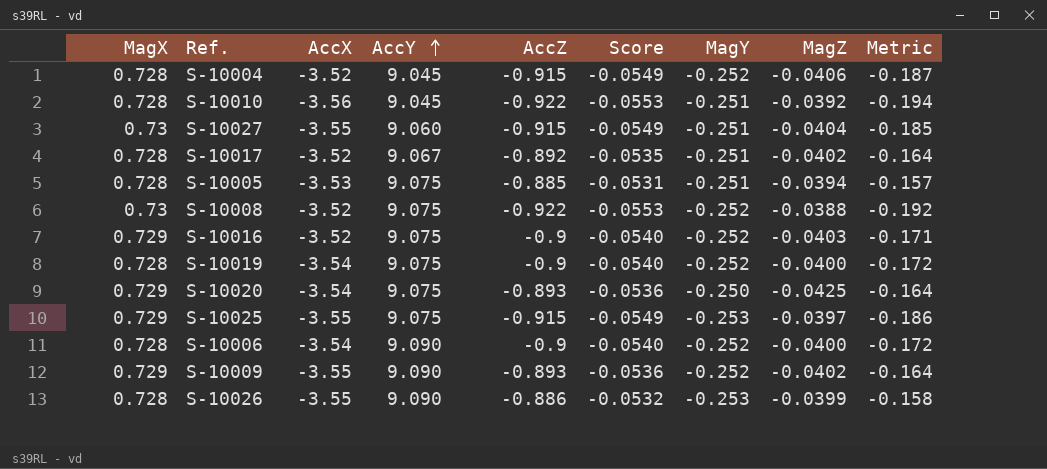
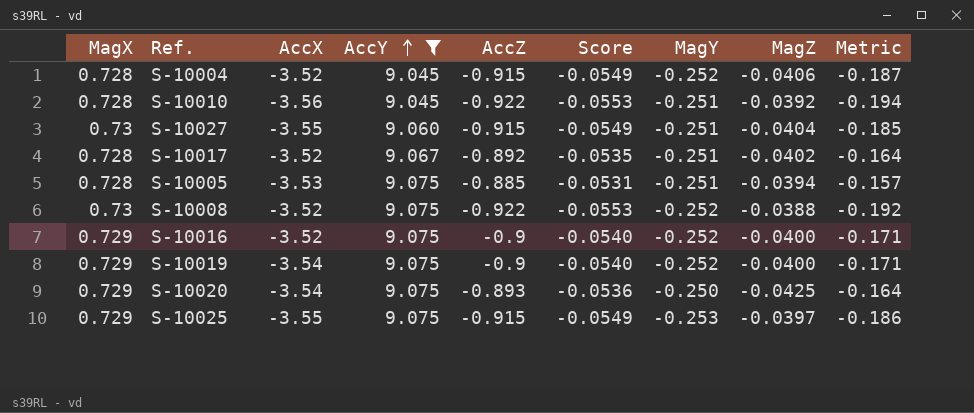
filter: none -> AccY != 9.090
S-10016 | MagZ: -0.0403 -> -0.0400
S-10019 | MagX: 0.728 -> 0.729
S-10019 | Metric: -0.172 -> -0.171

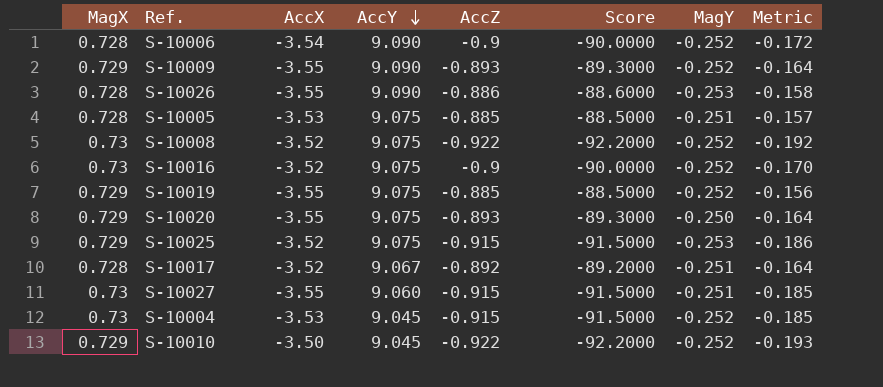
filter: AccY != 9.090 -> none
row order: AccY ascending -> AccY descending
column MagZ | position: 8 -> none
column Score | formula: [AccZ] * 0.06 -> [AccZ] * 100
S-10016 | MagX: 0.729 -> 0.73
S-10016 | Metric: -0.171 -> -0.170
S-10019 | AccX: -3.54 -> -3.55
S-10019 | AccZ: -0.9 -> -0.885
S-10019 | Metric: -0.171 -> -0.156
S-10020 | AccX: -3.54 -> -3.55
S-10025 | AccX: -3.55 -> -3.52
S-10004 | MagX: 0.728 -> 0.73
S-10004 | AccX: -3.52 -> -3.53
S-10004 | Metric: -0.187 -> -0.185
S-10010 | MagX: 0.728 -> 0.729
S-10010 | AccX: -3.56 -> -3.50
S-10010 | MagY: -0.251 -> -0.252
S-10010 | Metric: -0.194 -> -0.193

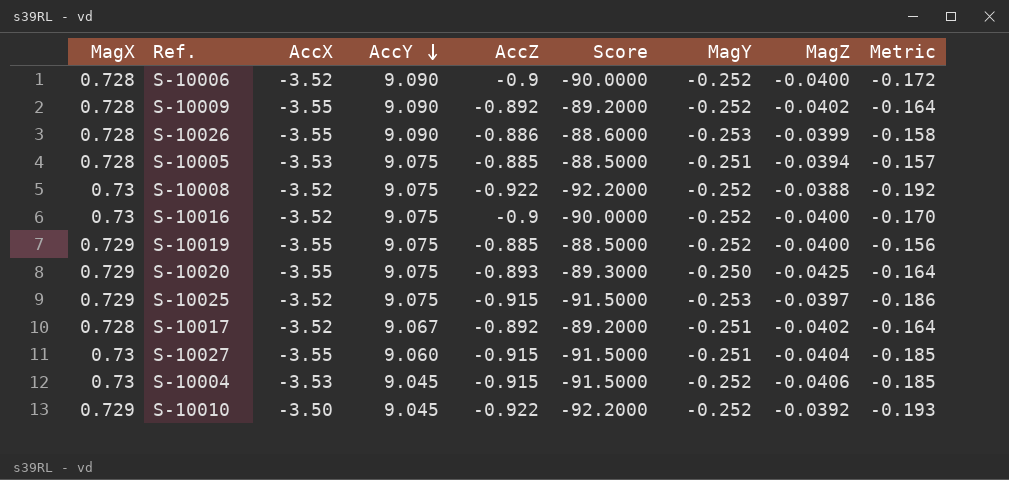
column MagZ | position: none -> 8
S-10006 | AccX: -3.54 -> -3.52
S-10009 | MagX: 0.729 -> 0.728
S-10009 | AccZ: -0.893 -> -0.892
S-10009 | Score: -89.3000 -> -89.2000

